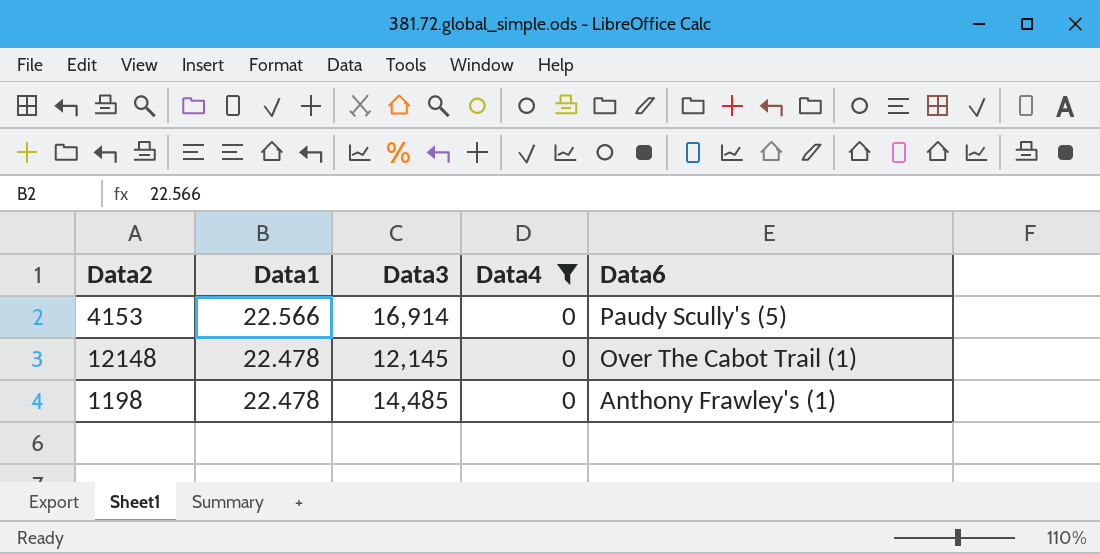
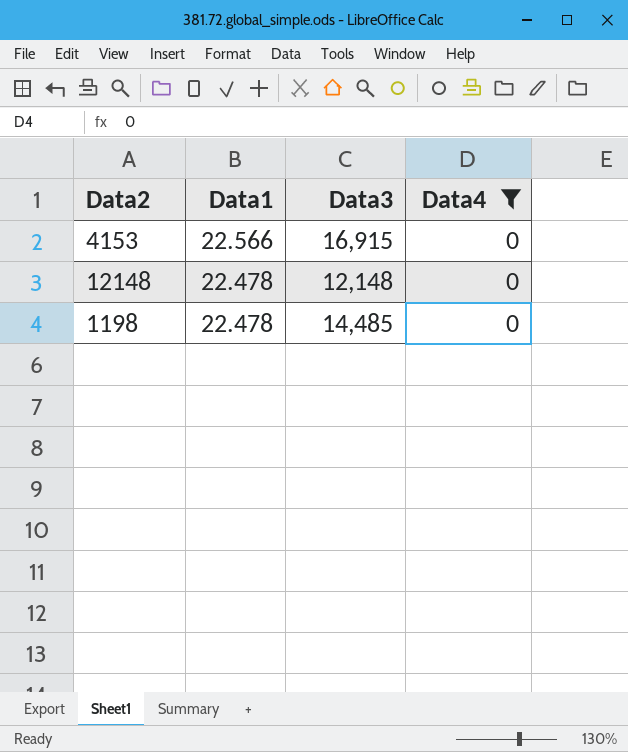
column Data6 | position: 5 -> none
4153 | Data3: 16,914 -> 16,915
12148 | Data3: 12,145 -> 12,148

